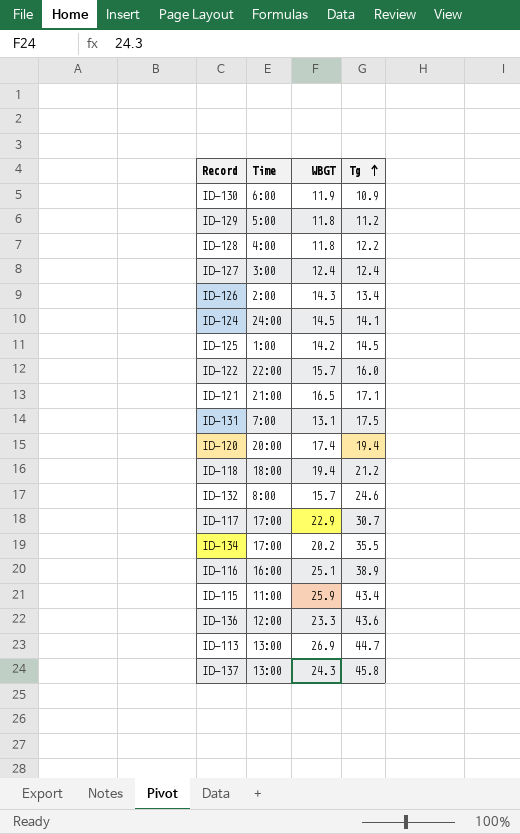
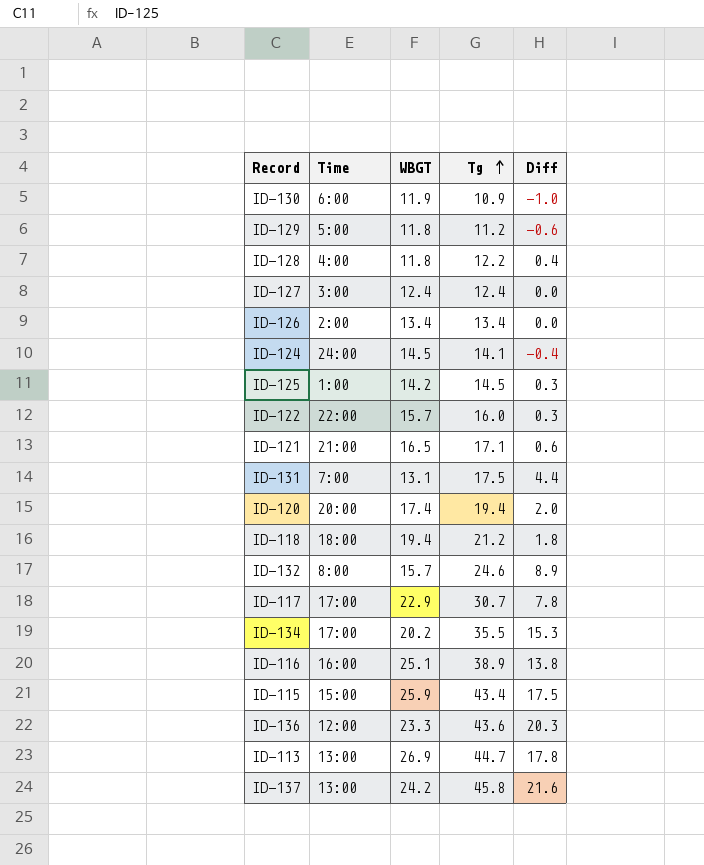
column Diff | formula: none -> [Tg] - [WBGT]
ID-126 | WBGT: 14.3 -> 13.4
ID-115 | Time: 11:00 -> 15:00
ID-137 | WBGT: 24.3 -> 24.2

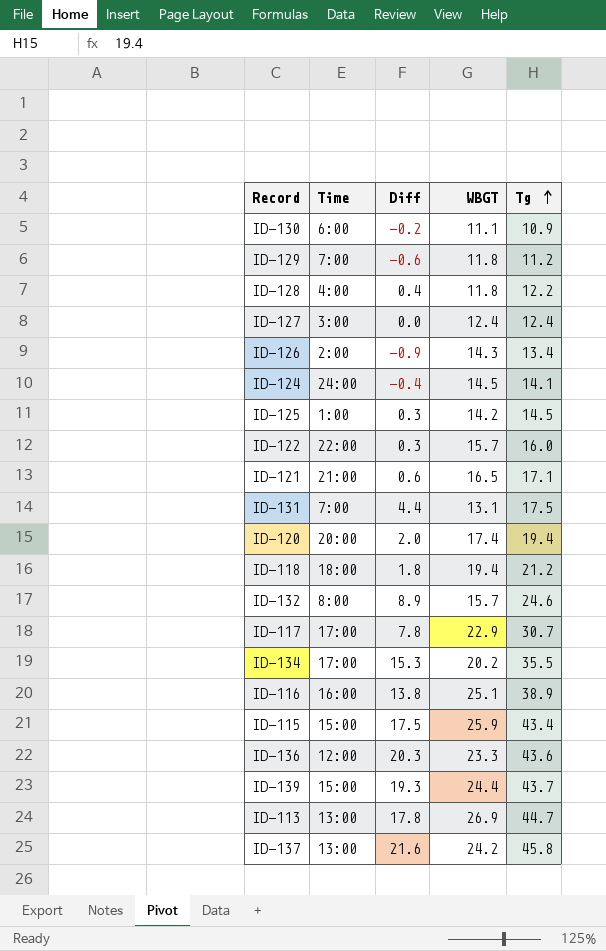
column Diff | position: 5 -> 3
ID-130 | Diff: -1.0 -> -0.2
ID-130 | WBGT: 11.9 -> 11.1
ID-129 | Time: 5:00 -> 7:00
ID-126 | Diff: 0.0 -> -0.9
ID-126 | WBGT: 13.4 -> 14.3
row ID-139: none -> 15:00 | 19.3 | 24.4 | 43.7

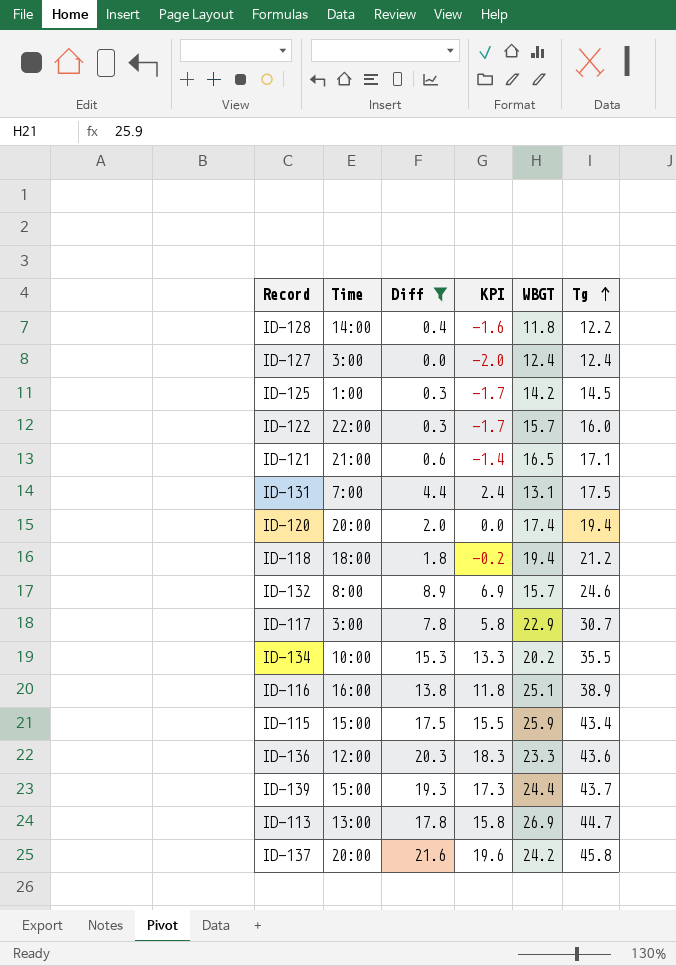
filter: none -> Diff >= 0.0
column KPI | formula: none -> [Diff] - 2
ID-128 | Time: 4:00 -> 14:00
ID-117 | Time: 17:00 -> 3:00
ID-134 | Time: 17:00 -> 10:00
ID-137 | Time: 13:00 -> 20:00

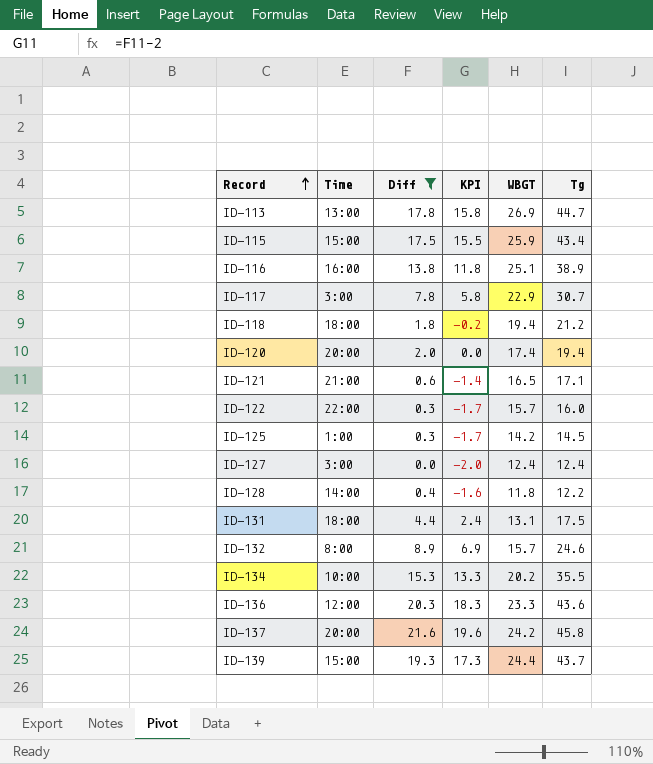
row order: Tg ascending -> Record ascending
ID-131 | Time: 7:00 -> 18:00

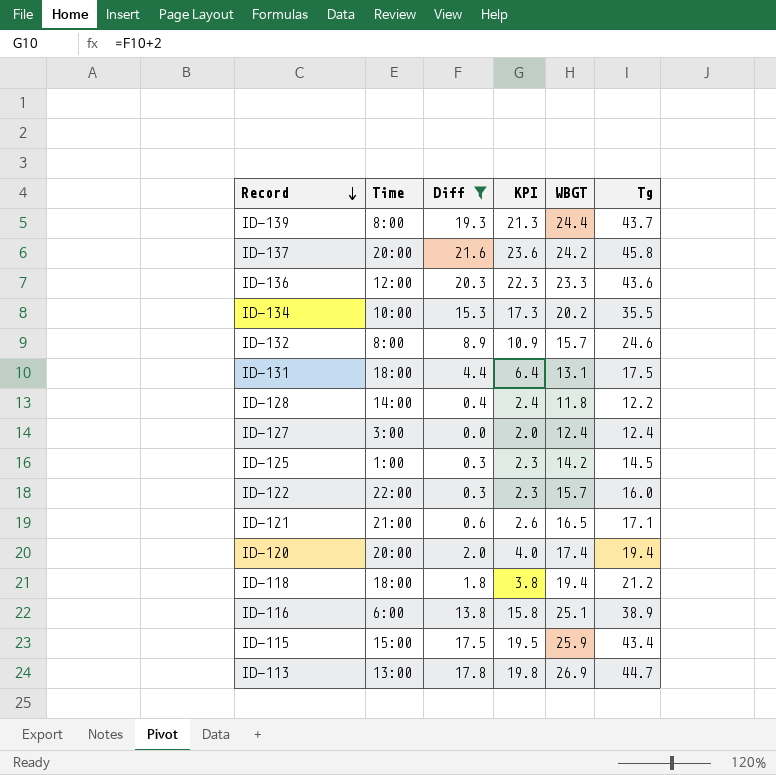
row order: Record ascending -> Record descending
column KPI | formula: [Diff] - 2 -> [Diff] + 2
row ID-117: 3:00 | 7.8 | 5.8 | 22.9 | 30.7 -> none
ID-139 | Time: 15:00 -> 8:00
ID-116 | Time: 16:00 -> 6:00

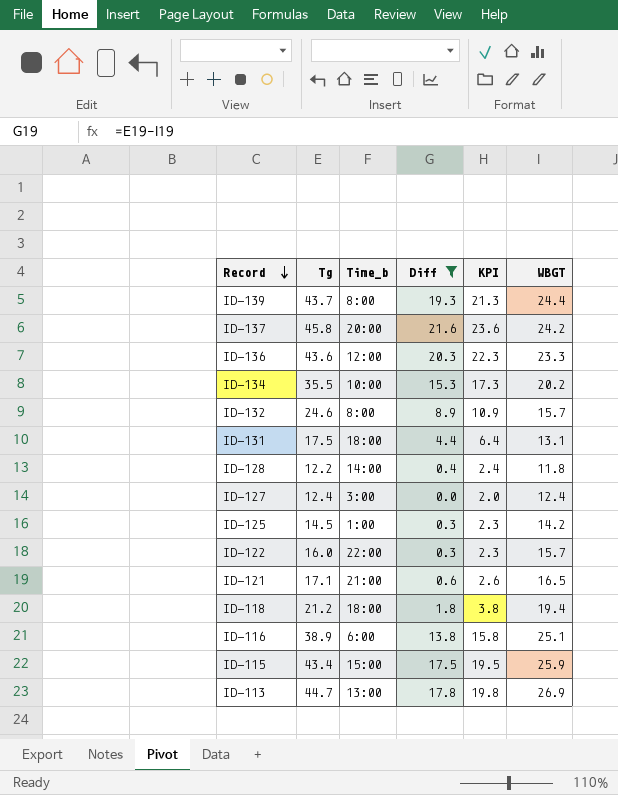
column Tg | position: 6 -> 2
column name: Time -> Time_b
row ID-120: 20:00 | 2.0 | 4.0 | 17.4 | 19.4 -> none

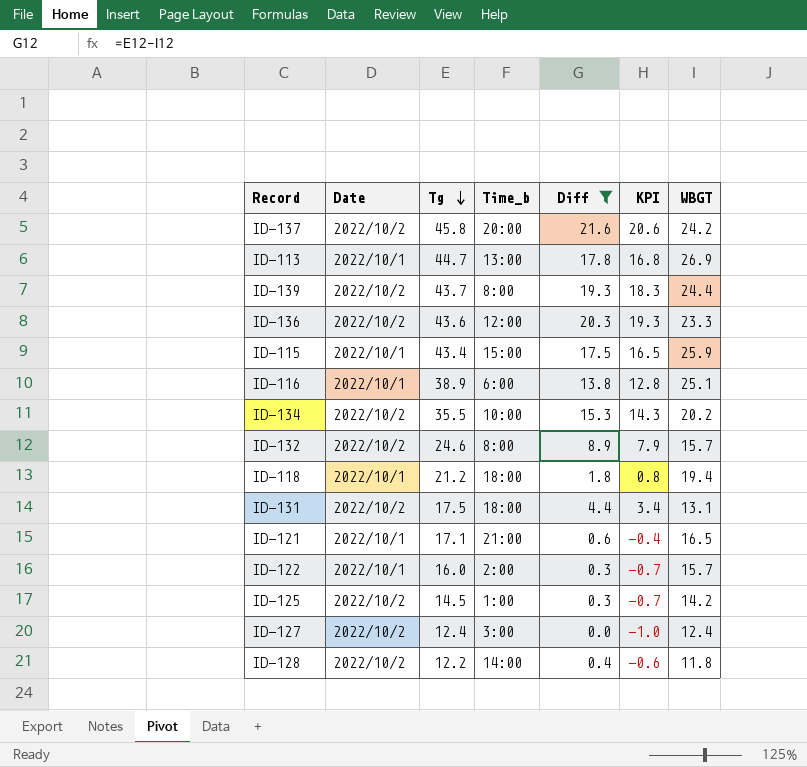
row order: Record descending -> Tg descending
column Date | position: none -> 2
column KPI | formula: [Diff] + 2 -> [Diff] - 1
ID-122 | Time_b: 22:00 -> 2:00

